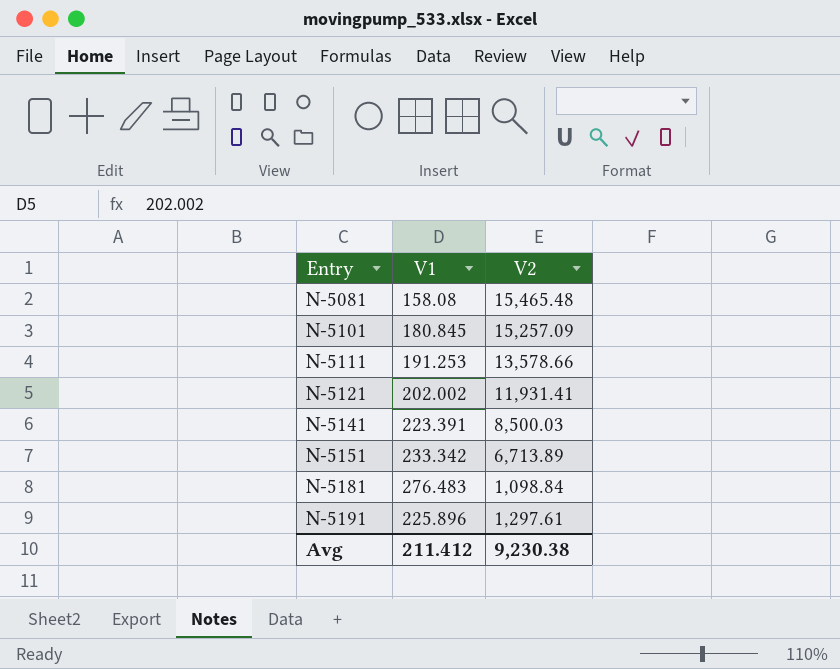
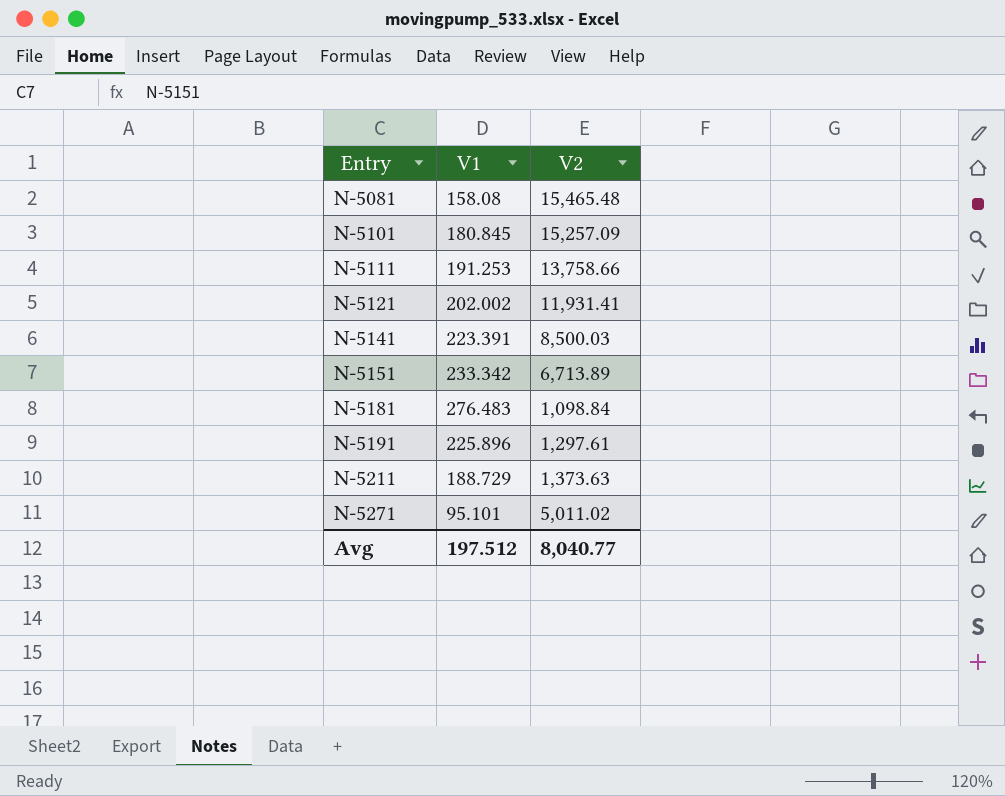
N-5111 | V2: 13,578.66 -> 13,758.66
row N-5211: none -> 188.729 | 1,373.63
row N-5271: none -> 95.101 | 5,011.02
Avg | V1: 211.412 -> 197.512
Avg | V2: 9,230.38 -> 8,040.77

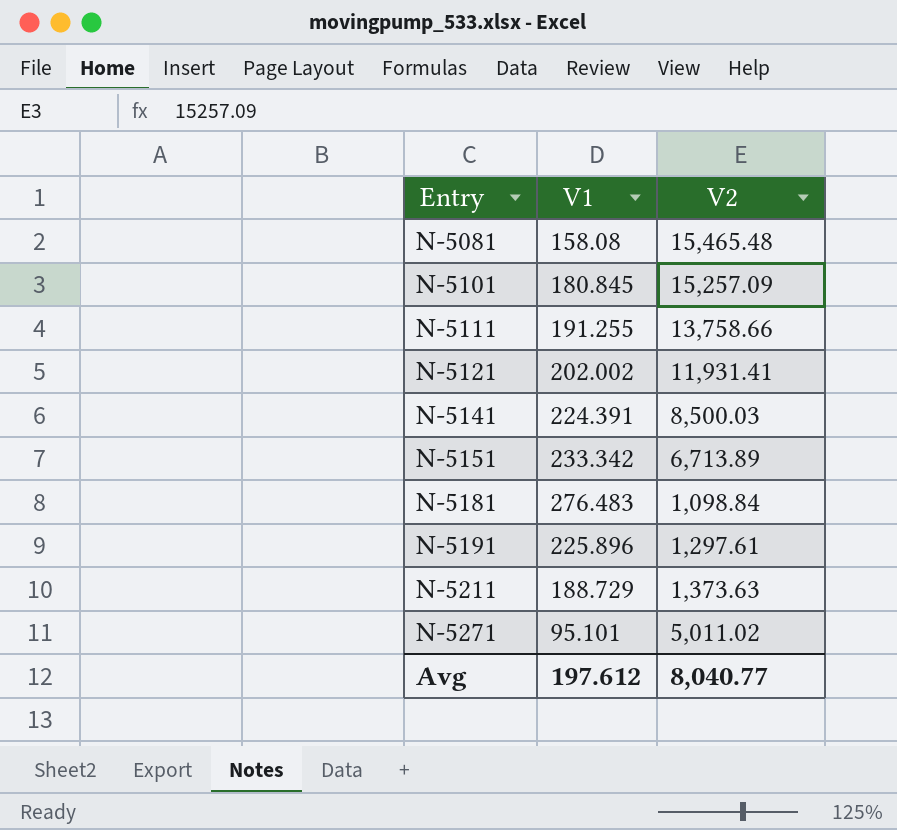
N-5111 | V1: 191.253 -> 191.255
N-5141 | V1: 223.391 -> 224.391
Avg | V1: 197.512 -> 197.612

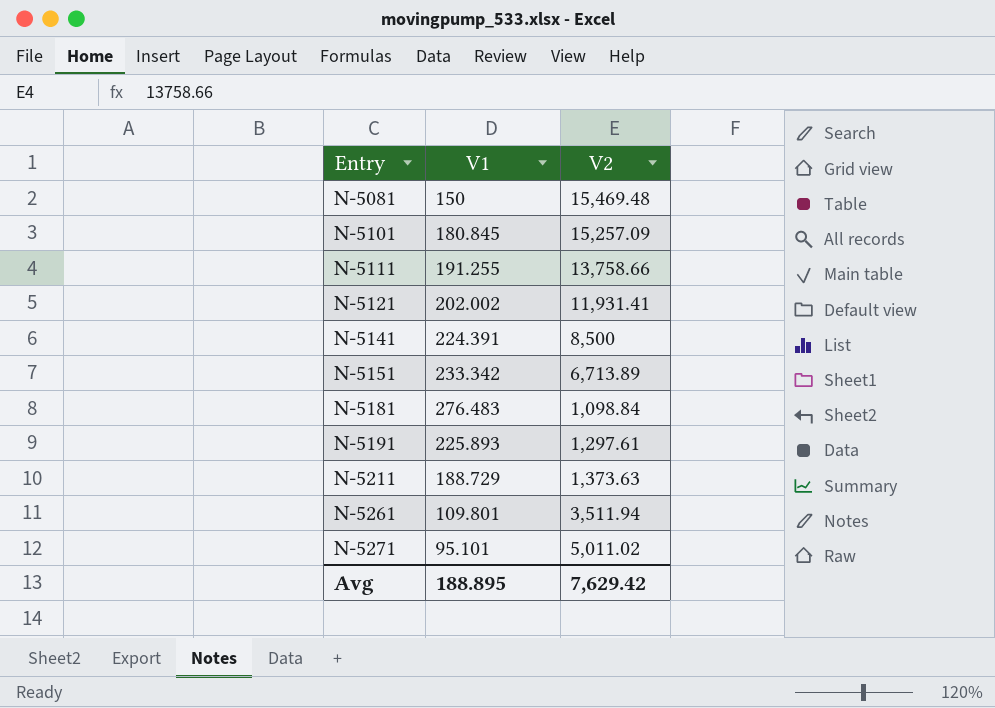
N-5081 | V1: 158.08 -> 150
N-5081 | V2: 15,465.48 -> 15,469.48
N-5141 | V2: 8,500.03 -> 8,500
N-5191 | V1: 225.896 -> 225.893
row N-5261: none -> 109.801 | 3,511.94
Avg | V1: 197.612 -> 188.895
Avg | V2: 8,040.77 -> 7,629.42

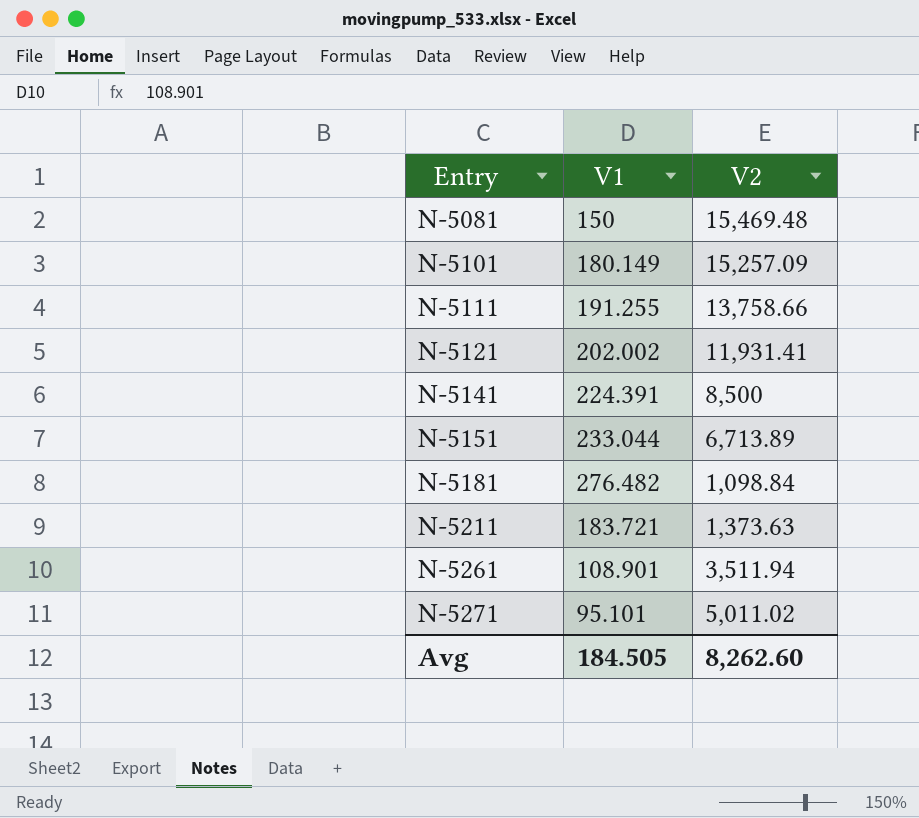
row N-5191: 225.893 | 1,297.61 -> none
N-5101 | V1: 180.845 -> 180.149
N-5151 | V1: 233.342 -> 233.044
N-5181 | V1: 276.483 -> 276.482
N-5211 | V1: 188.729 -> 183.721
N-5261 | V1: 109.801 -> 108.901
Avg | V1: 188.895 -> 184.505
Avg | V2: 7,629.42 -> 8,262.60

